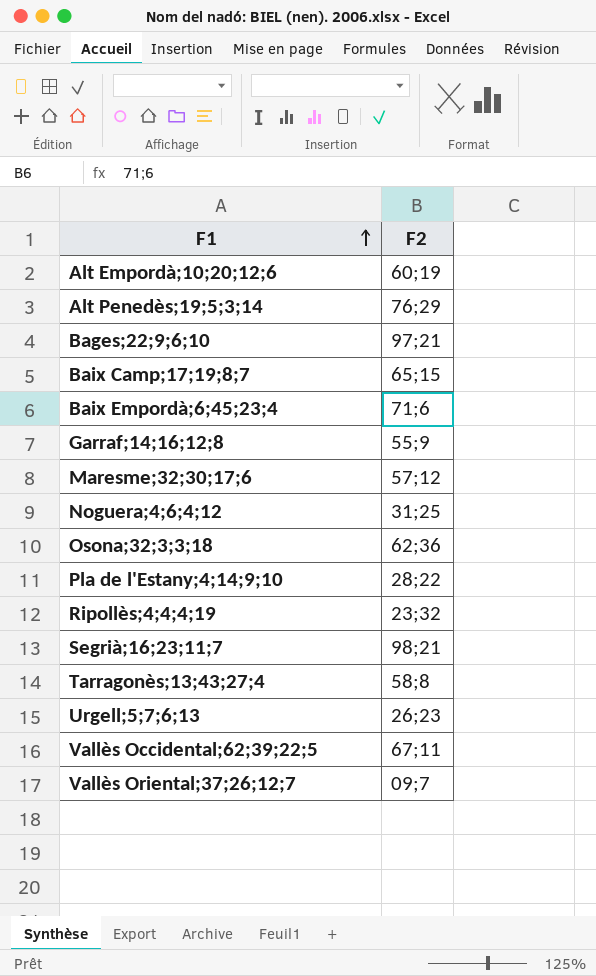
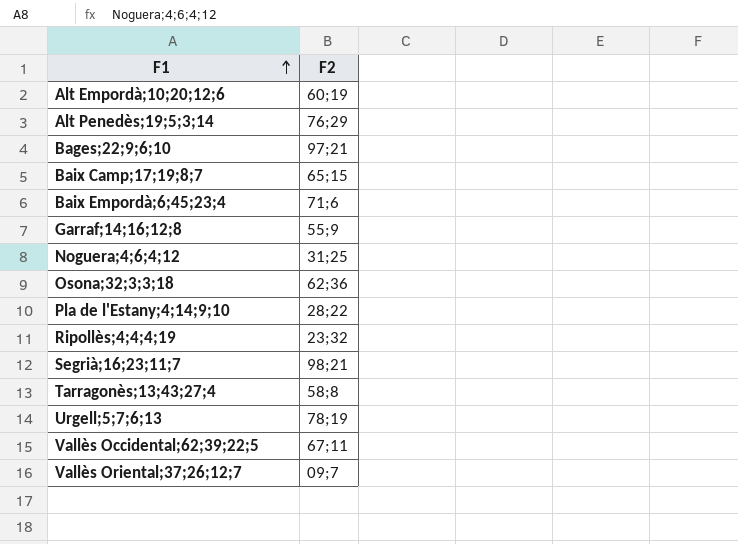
row Maresme;32;30;17;6: 57;12 -> none
Urgell;5;7;6;13 | F2: 26;23 -> 78;19

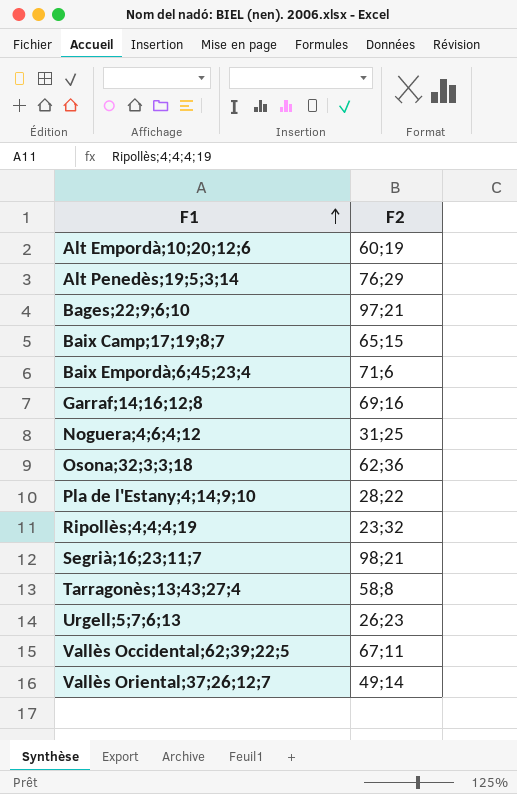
Garraf;14;16;12;8 | F2: 55;9 -> 69;16
Urgell;5;7;6;13 | F2: 78;19 -> 26;23
Vallès Oriental;37;26;12;7 | F2: 09;7 -> 49;14

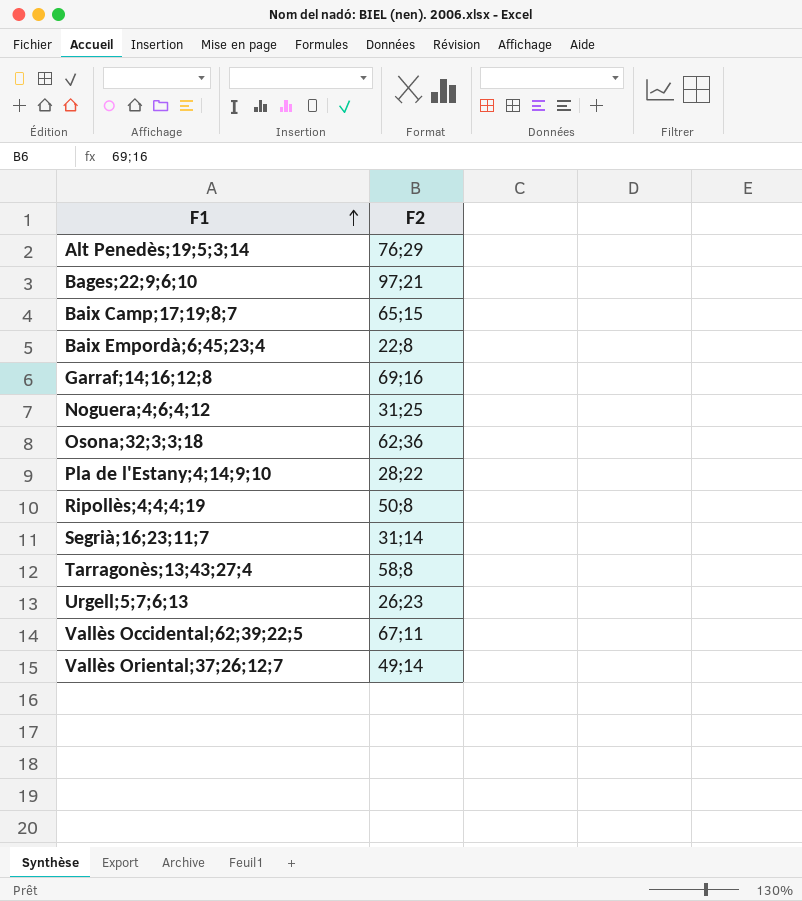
row Alt Empordà;10;20;12;6: 60;19 -> none
Baix Empordà;6;45;23;4 | F2: 71;6 -> 22;8
Ripollès;4;4;4;19 | F2: 23;32 -> 50;8
Segrià;16;23;11;7 | F2: 98;21 -> 31;14

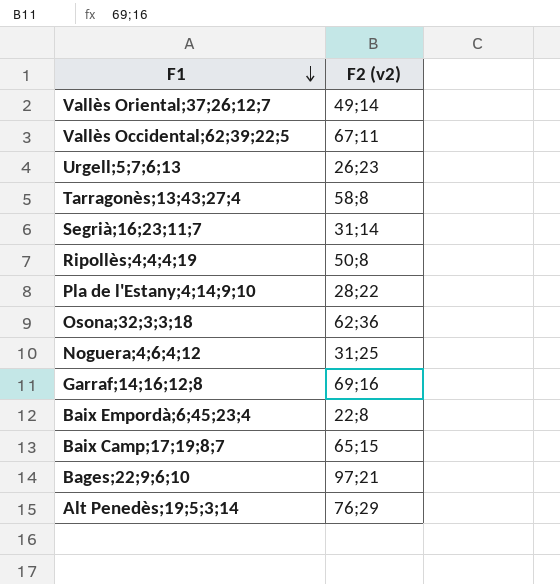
row order: F1 ascending -> F1 descending
column name: F2 -> F2 (v2)

